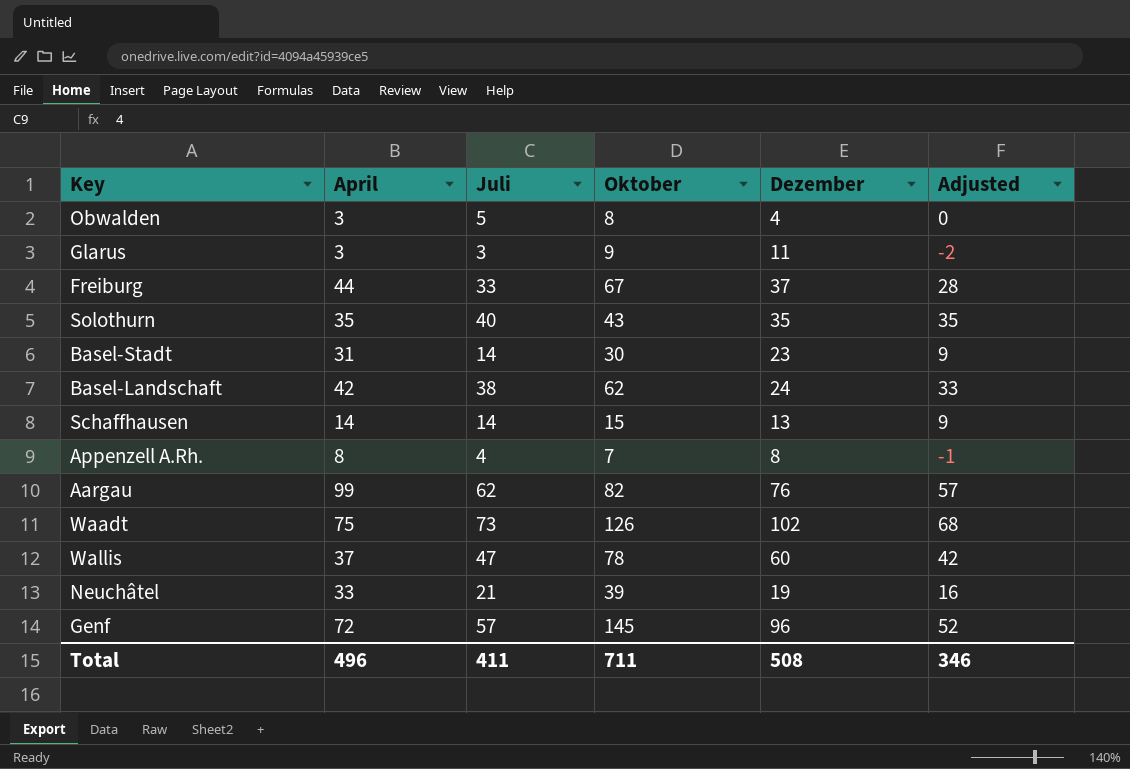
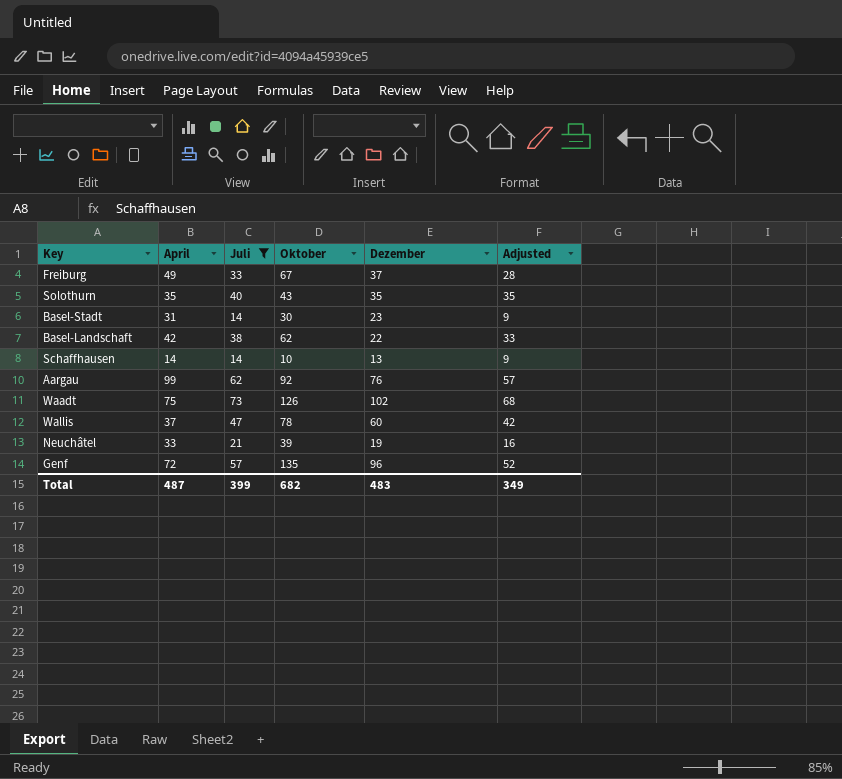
filter: none -> Juli >= 14
Freiburg | April: 44 -> 49
Basel-Landschaft | Dezember: 24 -> 22
Schaffhausen | Oktober: 15 -> 10
Aargau | Oktober: 82 -> 92
Genf | Oktober: 145 -> 135
Total | April: 496 -> 487
Total | Juli: 411 -> 399
Total | Oktober: 711 -> 682
Total | Dezember: 508 -> 483
Total | Adjusted: 346 -> 349

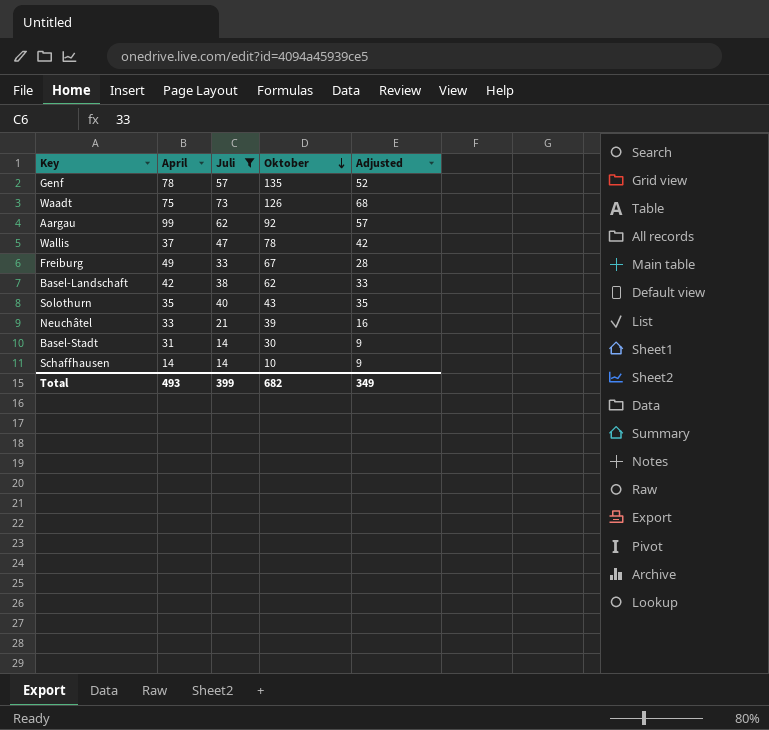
row order: none -> Oktober descending
column Dezember | position: 5 -> none
Genf | April: 72 -> 78
Total | April: 487 -> 493

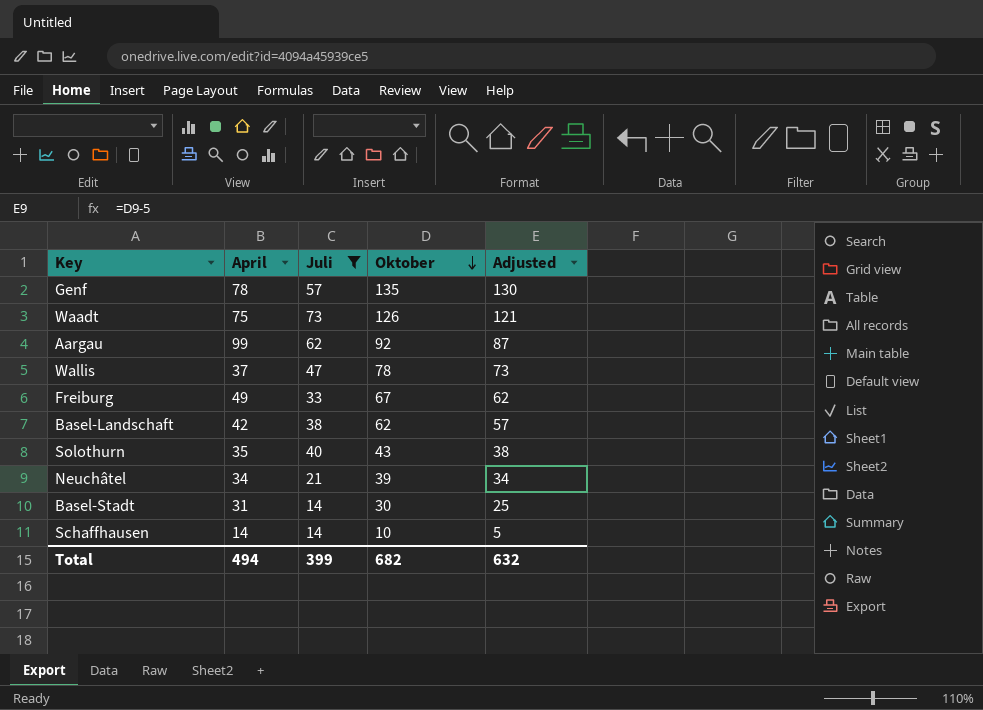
column Adjusted | formula: [Juli] - 5 -> [Oktober] - 5
Neuchâtel | April: 33 -> 34
Total | April: 493 -> 494
Total | Adjusted: 349 -> 632

